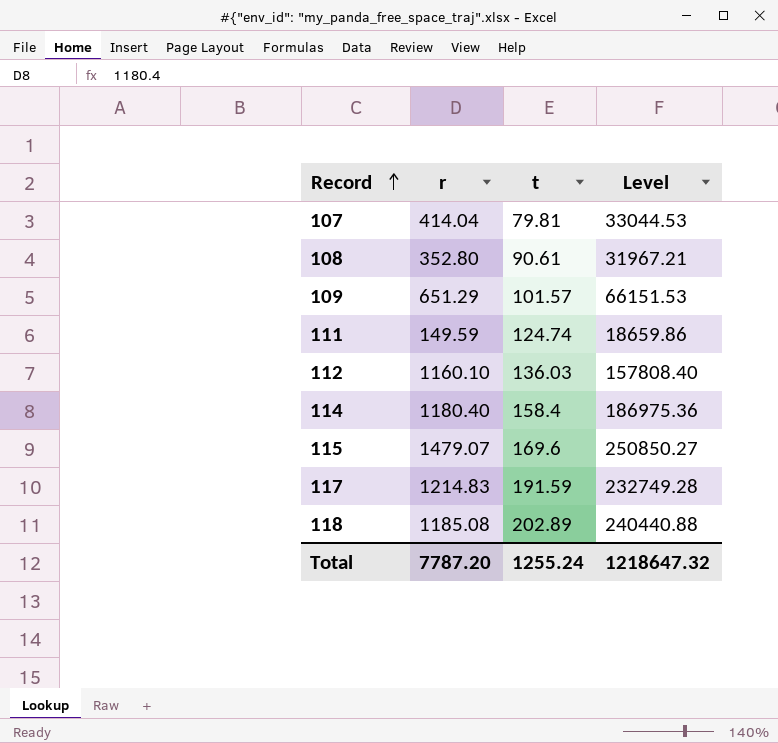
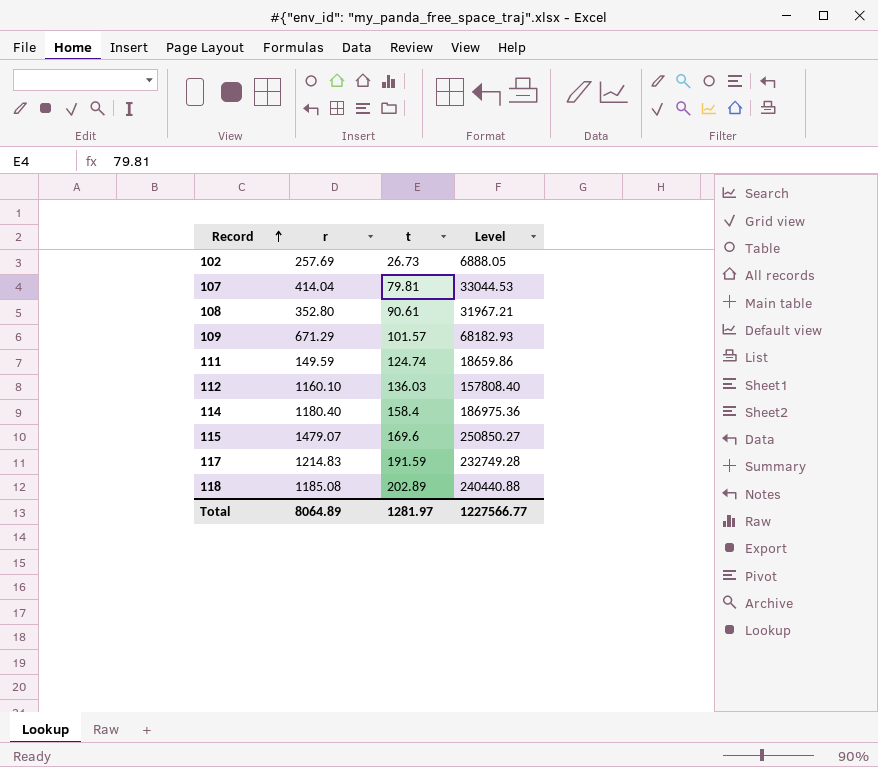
row 102: none -> 257.69 | 26.73 | 6888.05
109 | r: 651.29 -> 671.29
109 | Level: 66151.53 -> 68182.93
Total | r: 7787.20 -> 8064.89
Total | t: 1255.24 -> 1281.97
Total | Level: 1218647.32 -> 1227566.77

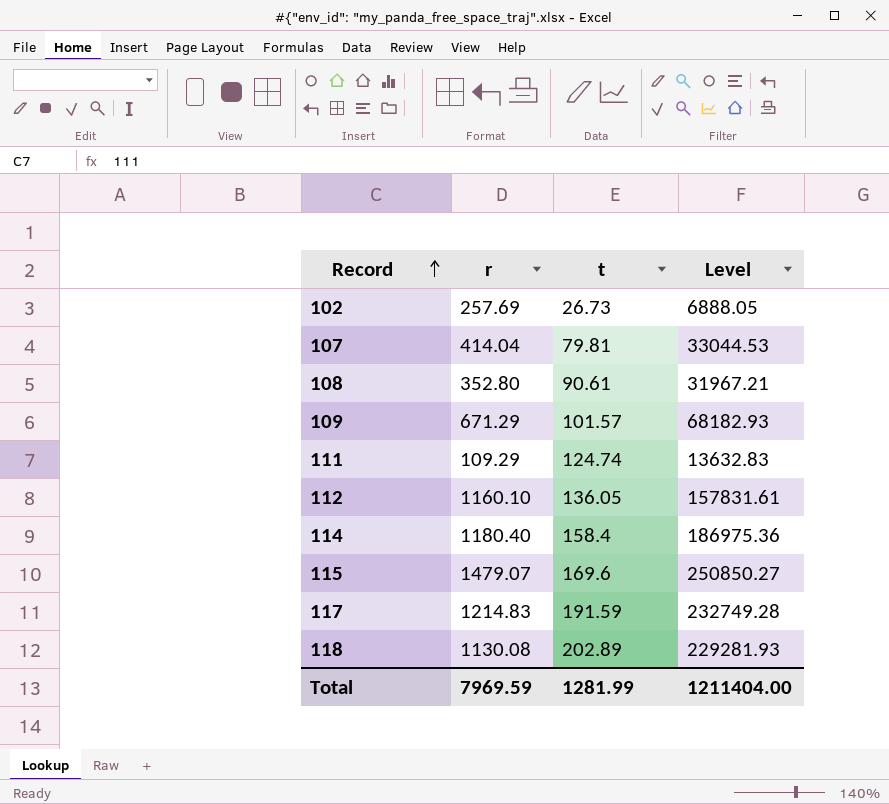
111 | r: 149.59 -> 109.29
111 | Level: 18659.86 -> 13632.83
112 | t: 136.03 -> 136.05
112 | Level: 157808.40 -> 157831.61
118 | r: 1185.08 -> 1130.08
118 | Level: 240440.88 -> 229281.93
Total | r: 8064.89 -> 7969.59
Total | t: 1281.97 -> 1281.99
Total | Level: 1227566.77 -> 1211404.00

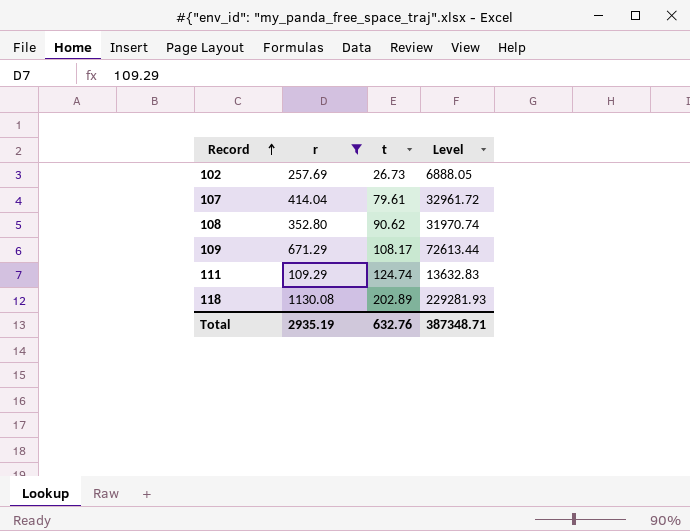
filter: none -> r <= 1130.08
107 | t: 79.81 -> 79.61
107 | Level: 33044.53 -> 32961.72
108 | t: 90.61 -> 90.62
108 | Level: 31967.21 -> 31970.74
109 | t: 101.57 -> 108.17
109 | Level: 68182.93 -> 72613.44
Total | r: 7969.59 -> 2935.19
Total | t: 1281.99 -> 632.76
Total | Level: 1211404.00 -> 387348.71

